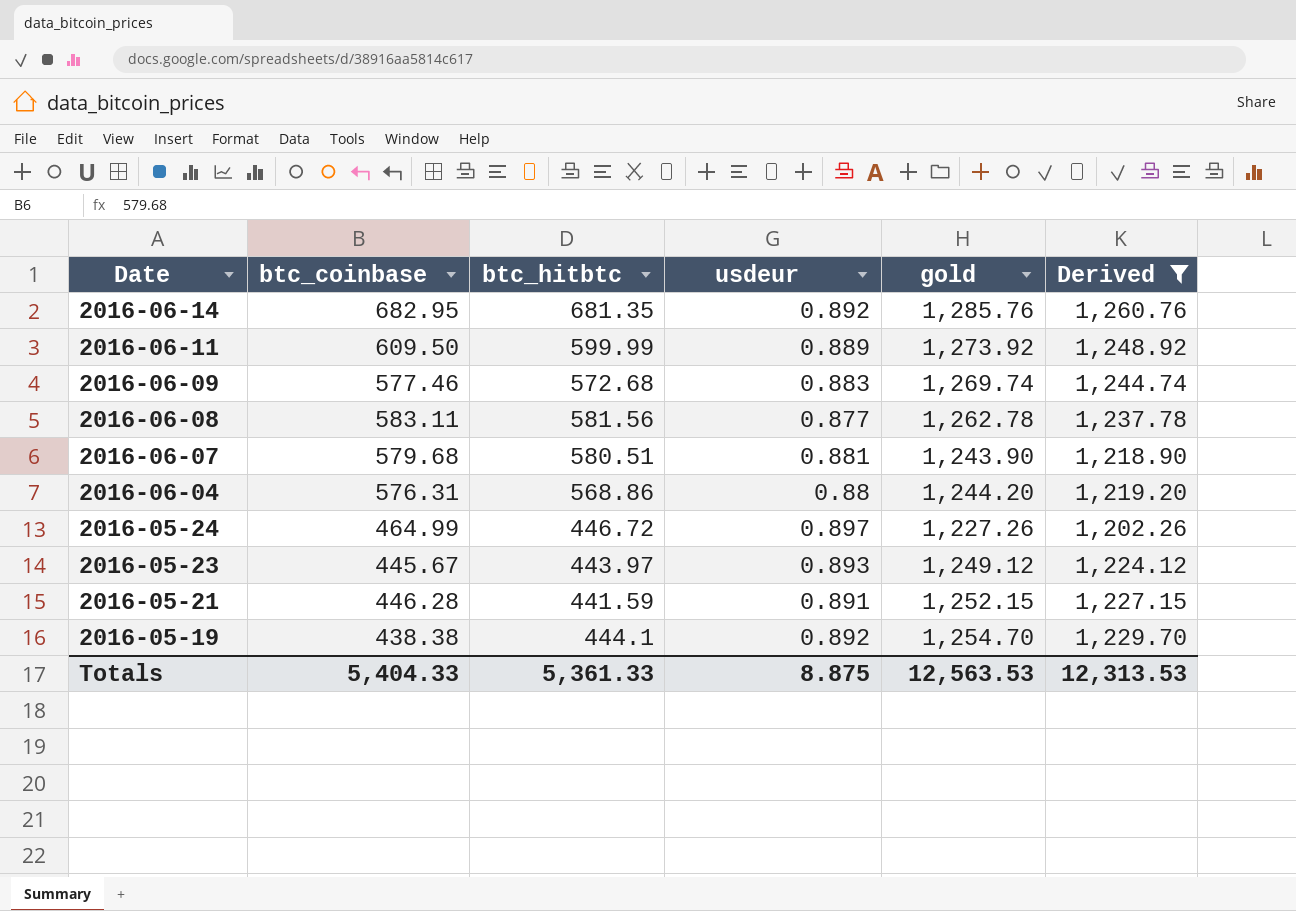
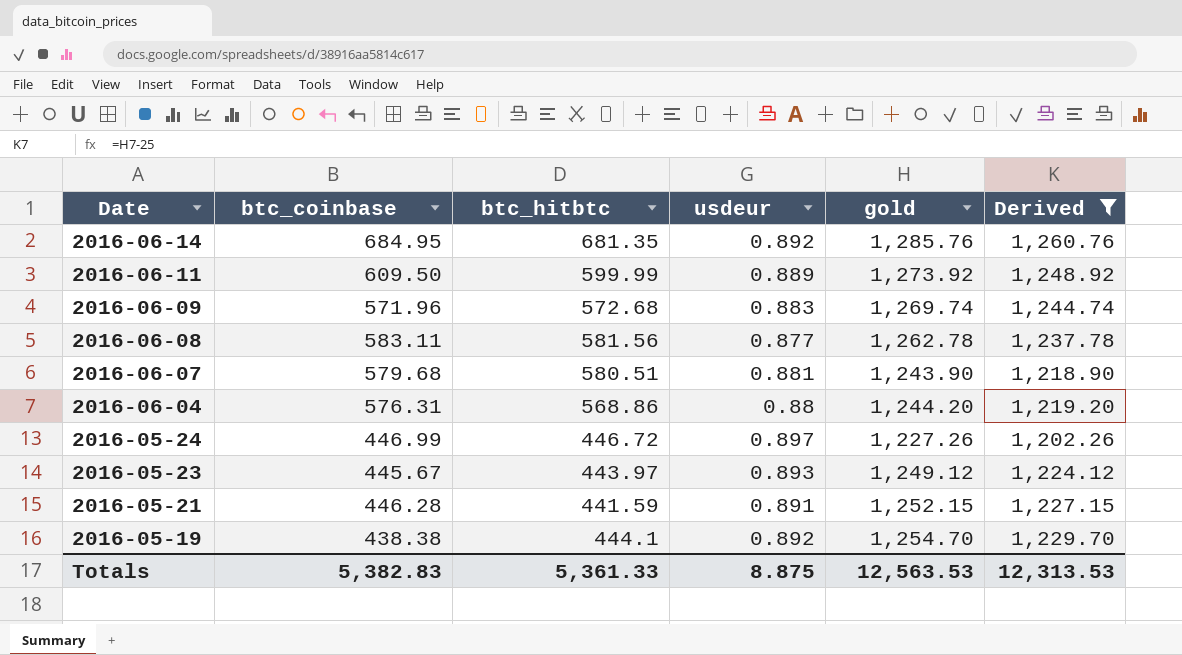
2016-06-14 | btc_coinbase: 682.95 -> 684.95
2016-06-09 | btc_coinbase: 577.46 -> 571.96
2016-05-24 | btc_coinbase: 464.99 -> 446.99
Totals | btc_coinbase: 5,404.33 -> 5,382.83

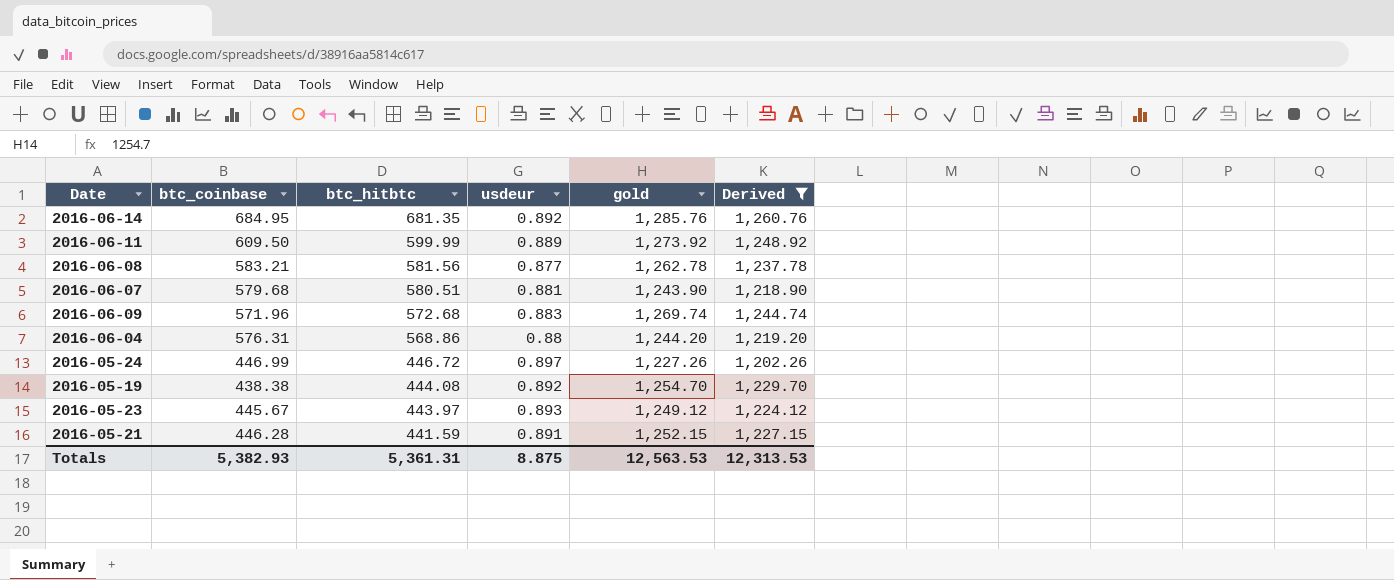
row order: Date descending -> btc_hitbtc descending
2016-06-08 | btc_coinbase: 583.11 -> 583.21
2016-05-19 | btc_hitbtc: 444.1 -> 444.08
Totals | btc_coinbase: 5,382.83 -> 5,382.93
Totals | btc_hitbtc: 5,361.33 -> 5,361.31

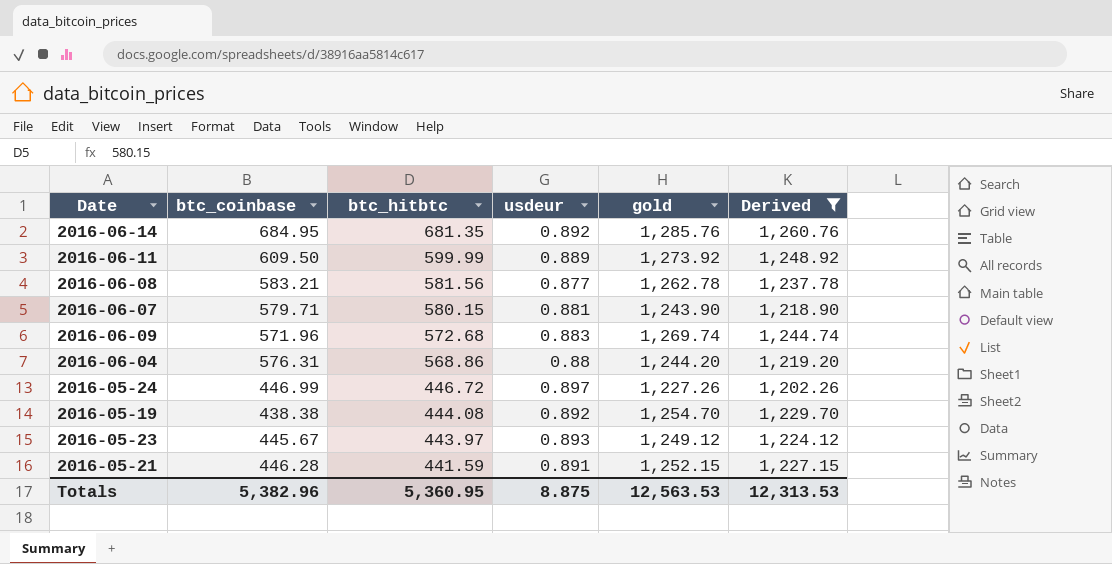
2016-06-07 | btc_coinbase: 579.68 -> 579.71
2016-06-07 | btc_hitbtc: 580.51 -> 580.15
Totals | btc_coinbase: 5,382.93 -> 5,382.96
Totals | btc_hitbtc: 5,361.31 -> 5,360.95

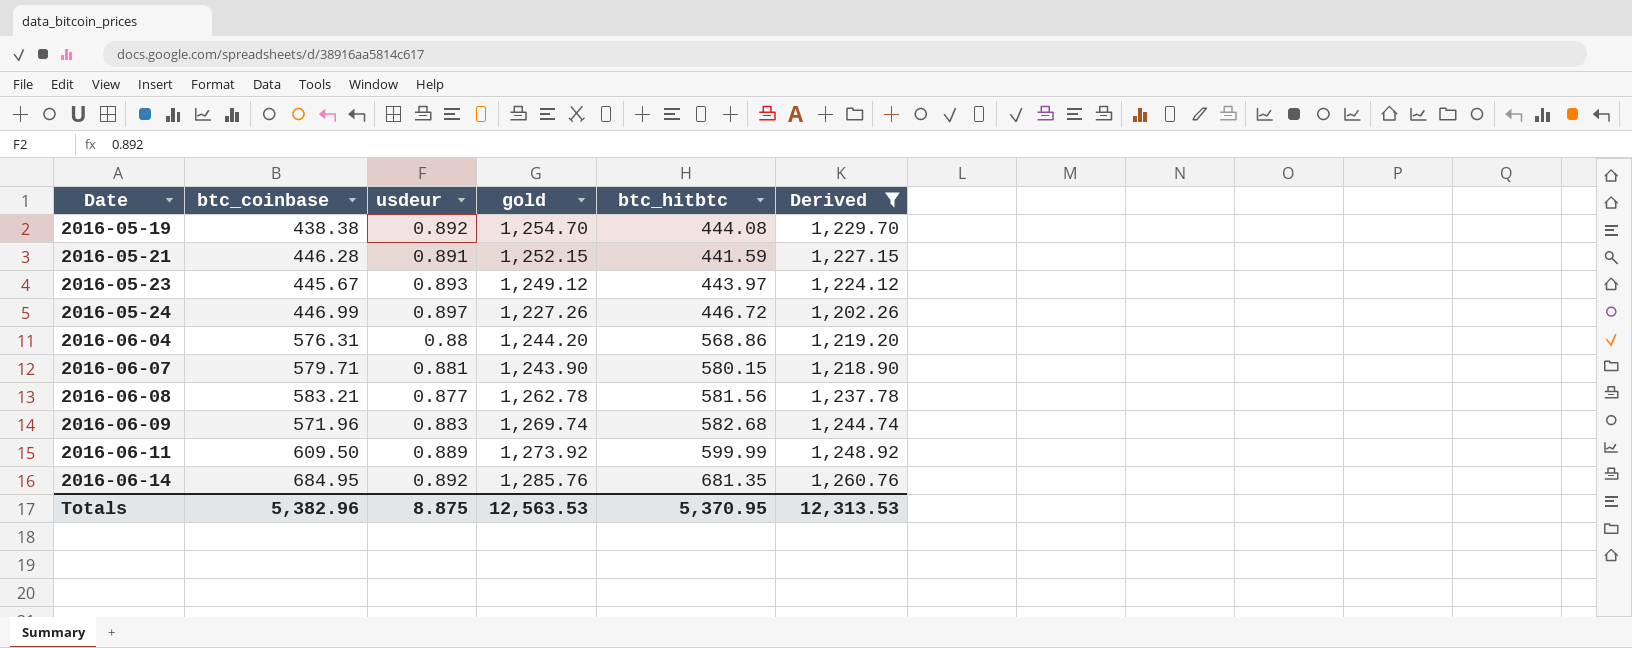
row order: btc_hitbtc descending -> Date ascending
column btc_hitbtc | position: 3 -> 5
2016-06-09 | btc_hitbtc: 572.68 -> 582.68
Totals | btc_hitbtc: 5,360.95 -> 5,370.95

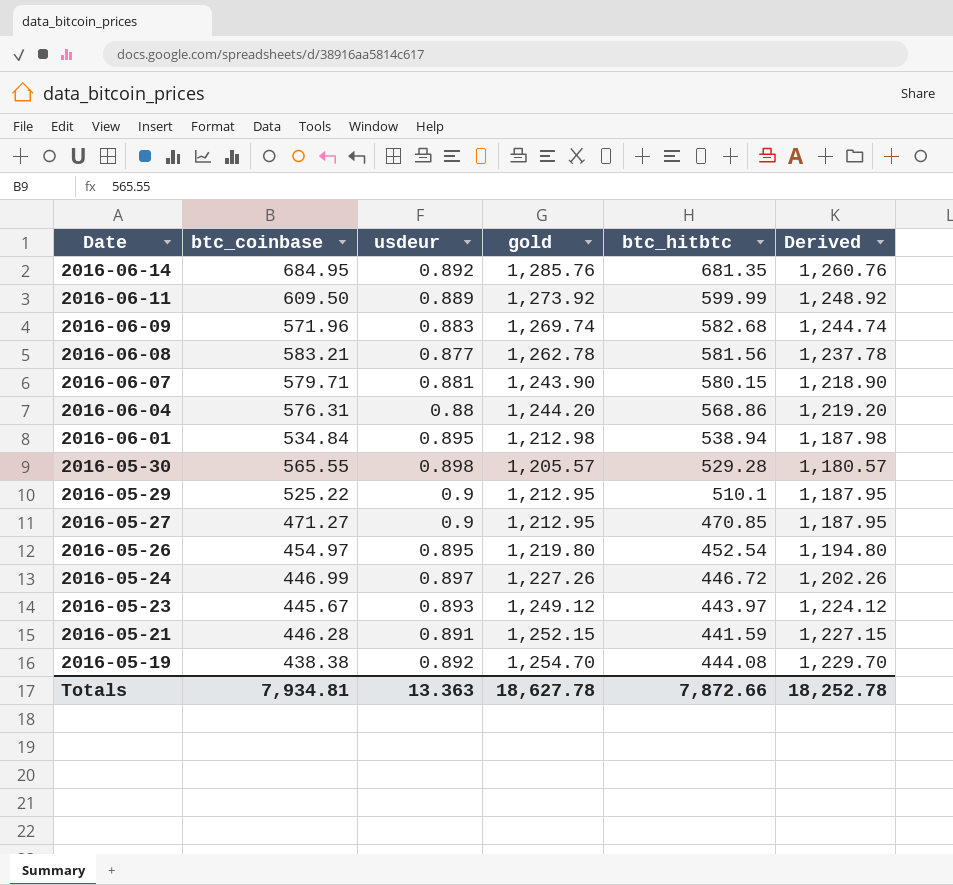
filter: Derived >= 1,202.26 -> none
row order: Date ascending -> Date descending
Totals | btc_coinbase: 5,382.96 -> 7,934.81
Totals | usdeur: 8.875 -> 13.363
Totals | gold: 12,563.53 -> 18,627.78
Totals | btc_hitbtc: 5,370.95 -> 7,872.66
Totals | Derived: 12,313.53 -> 18,252.78

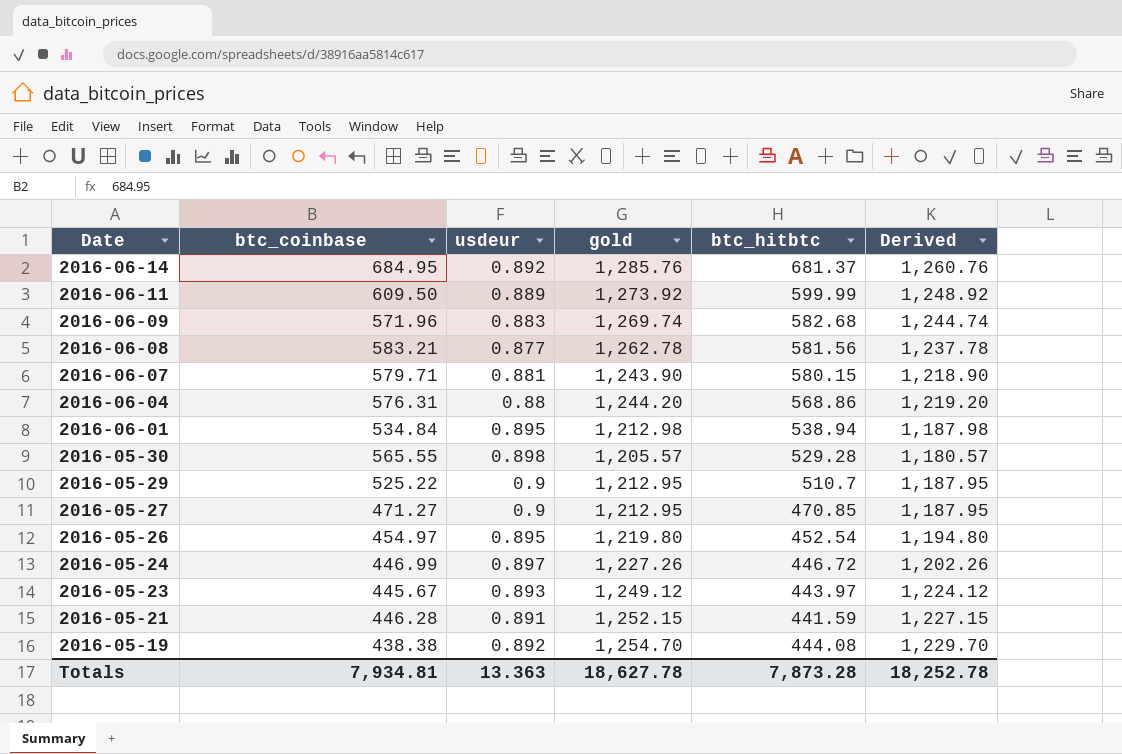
2016-06-14 | btc_hitbtc: 681.35 -> 681.37
2016-05-29 | btc_hitbtc: 510.1 -> 510.7
Totals | btc_hitbtc: 7,872.66 -> 7,873.28

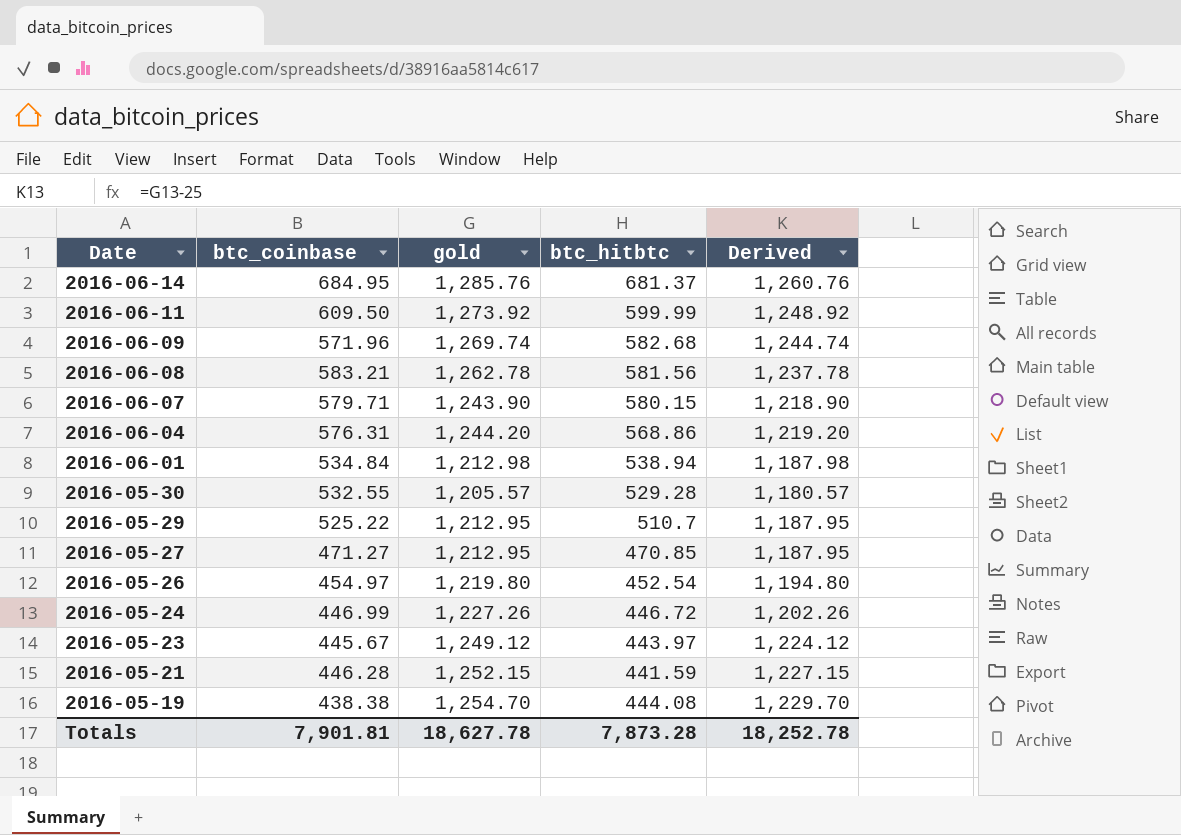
column usdeur | position: 3 -> none
2016-05-30 | btc_coinbase: 565.55 -> 532.55
Totals | btc_coinbase: 7,934.81 -> 7,901.81

